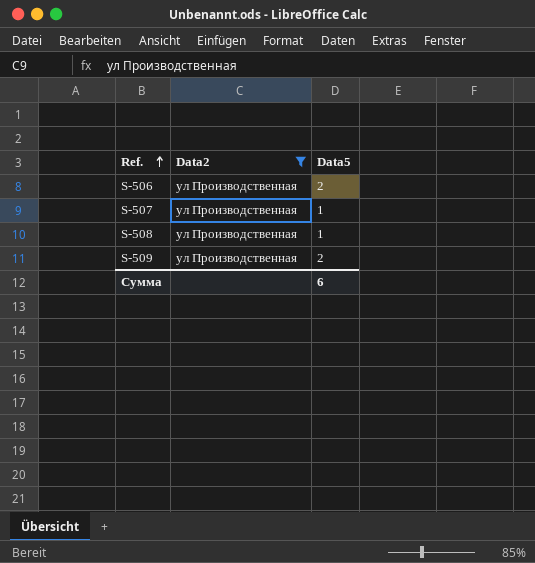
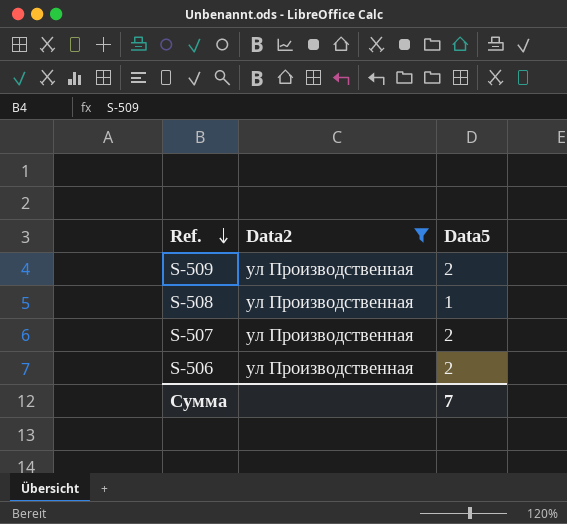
row order: Ref. ascending -> Ref. descending
S-507 | Data5: 1 -> 2
Сумма | Data5: 6 -> 7

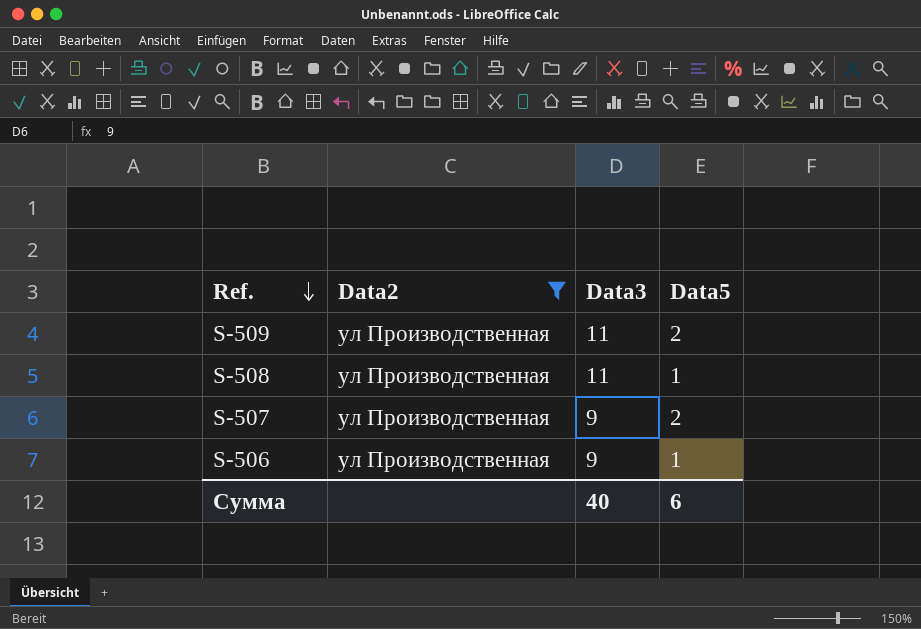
column Data3 | position: none -> 3
S-506 | Data5: 2 -> 1
Сумма | Data5: 7 -> 6

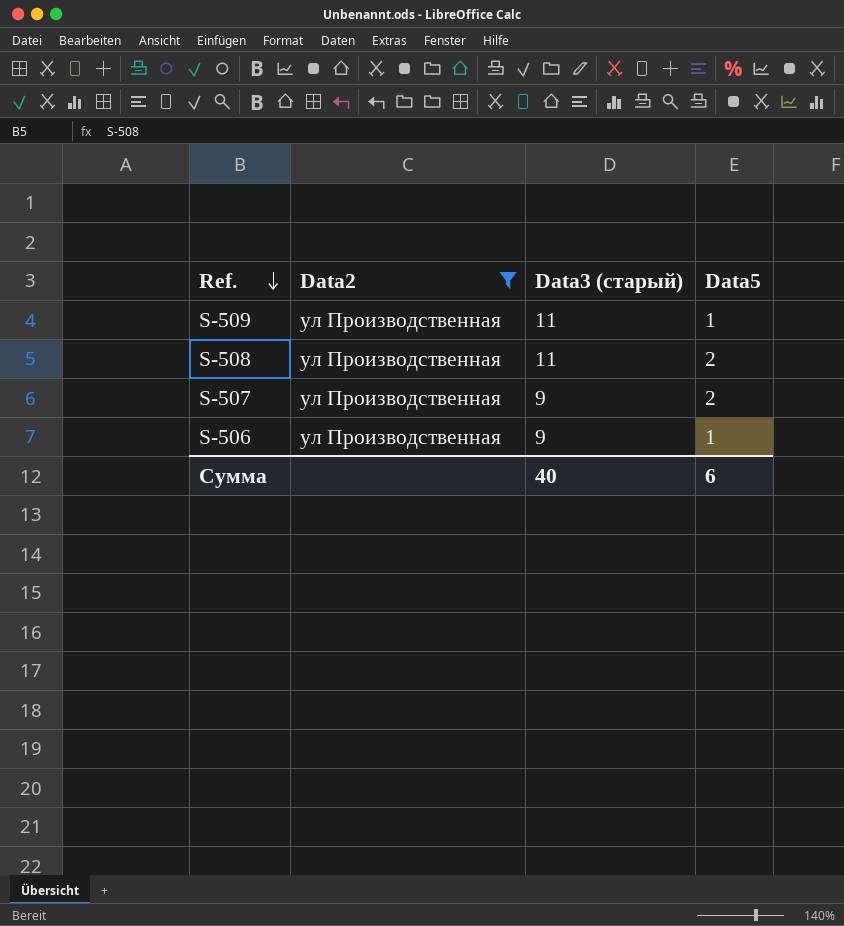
column name: Data3 -> Data3 (старый)
S-509 | Data5: 2 -> 1
S-508 | Data5: 1 -> 2

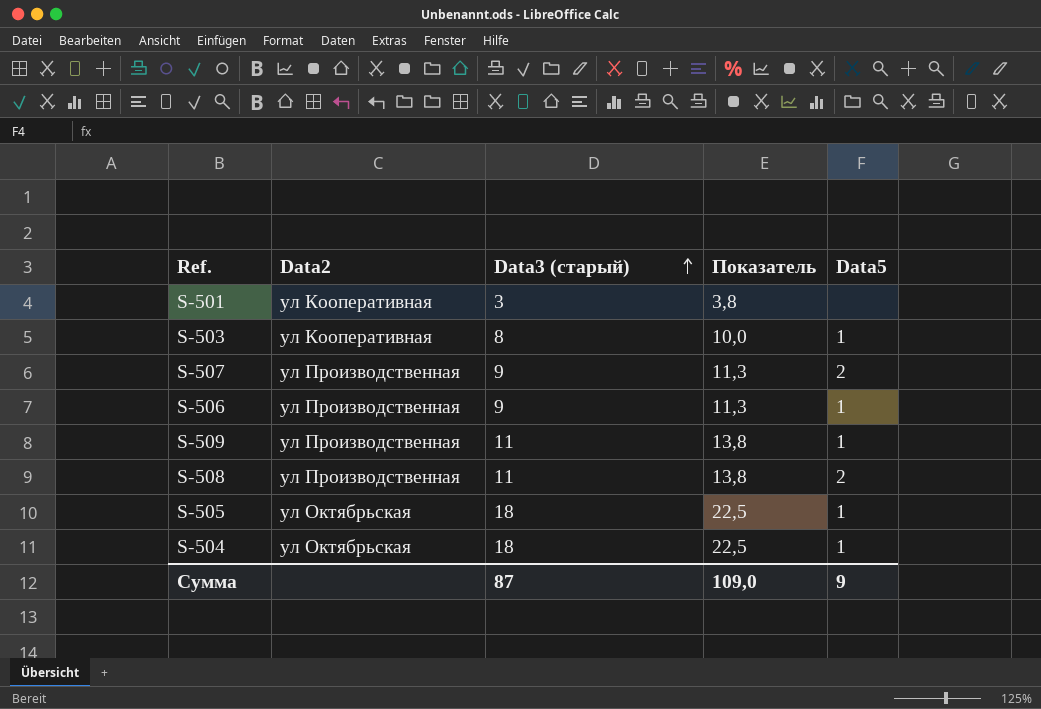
filter: Data2 = ул Производственная -> none
row order: Ref. descending -> Data3 (старый) ascending
column Показатель | formula: none -> [Data3 (старый)] * 1,25
Сумма | Data3 (старый): 40 -> 87
Сумма | Data5: 6 -> 9

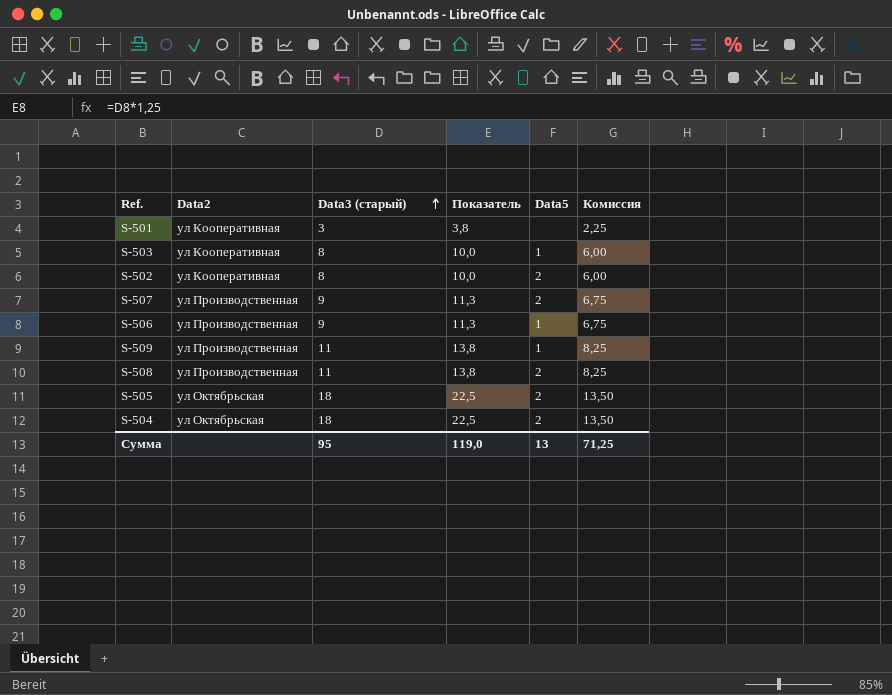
column Комиссия | formula: none -> [Data3 (старый)] * 0,75
row S-502: none -> ул Кооперативная | 8 | 10,0 | 2 | 6,00
S-505 | Data5: 1 -> 2
S-504 | Data5: 1 -> 2
Сумма | Data3 (старый): 87 -> 95
Сумма | Показатель: 109,0 -> 119,0
Сумма | Data5: 9 -> 13

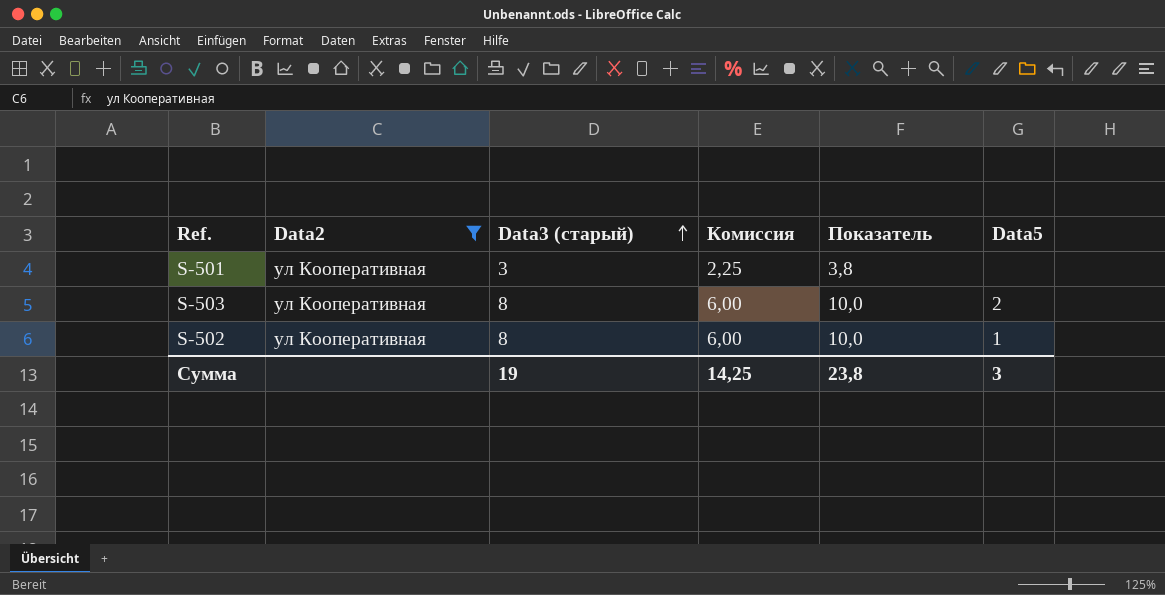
filter: none -> Data2 = ул Кооперативная
column Комиссия | position: 6 -> 4
S-503 | Data5: 1 -> 2
S-502 | Data5: 2 -> 1
Сумма | Data3 (старый): 95 -> 19
Сумма | Комиссия: 71,25 -> 14,25
Сумма | Показатель: 119,0 -> 23,8
Сумма | Data5: 13 -> 3

